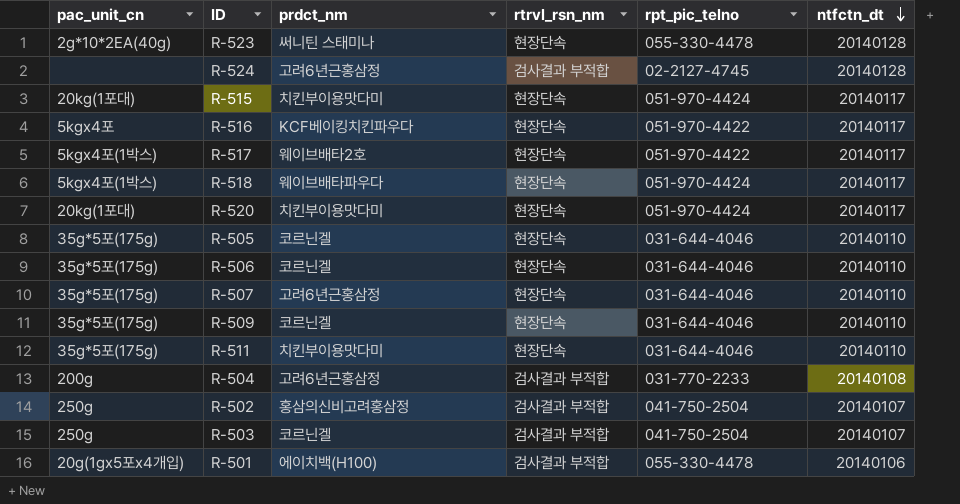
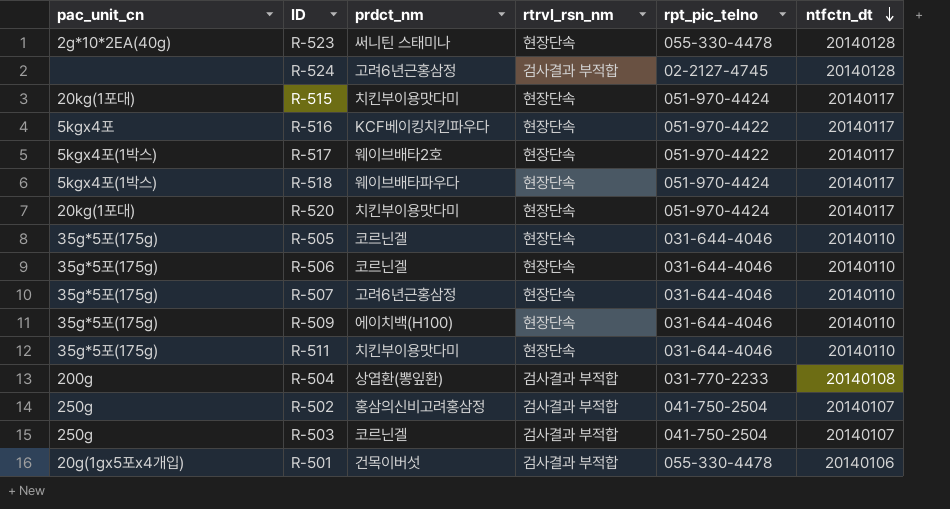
R-509 | prdct_nm: 코르닌겔 -> 에이치백(H100)
R-504 | prdct_nm: 고려6년근홍삼정 -> 상엽환(뽕잎환)
R-501 | prdct_nm: 에이치백(H100) -> 건목이버섯

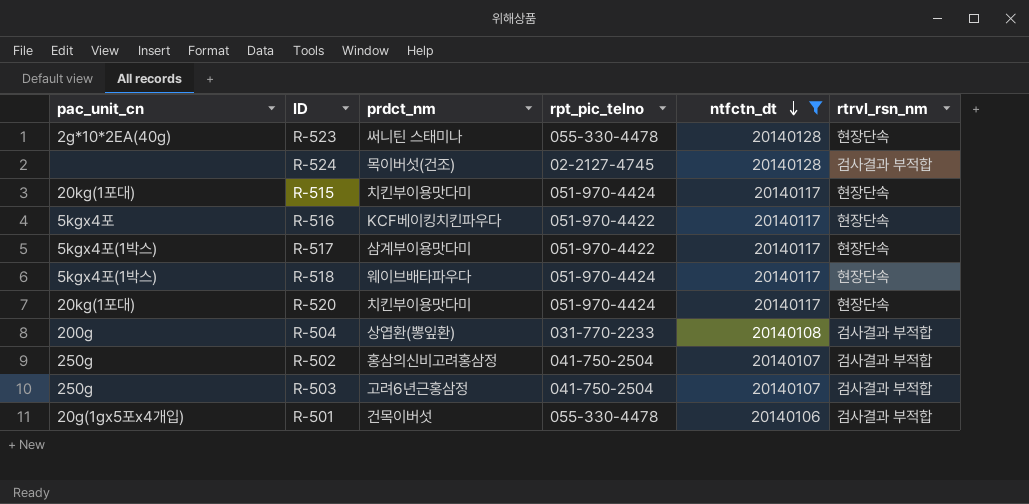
filter: none -> ntfctn_dt != 20140110
column rtrvl_rsn_nm | position: 4 -> 6
R-524 | prdct_nm: 고려6년근홍삼정 -> 목이버섯(건조)
R-517 | prdct_nm: 웨이브배타2호 -> 삼계부이용맛다미
R-503 | prdct_nm: 코르닌겔 -> 고려6년근홍삼정

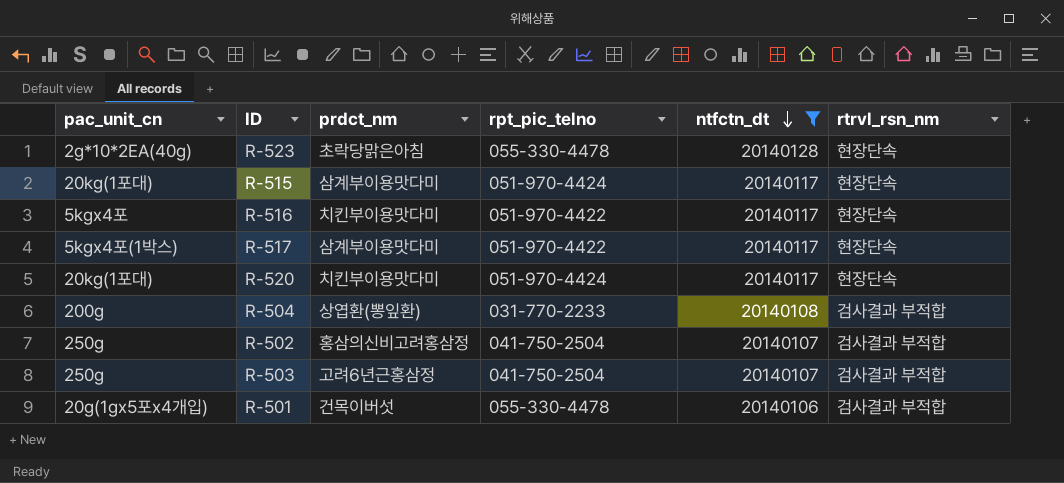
row R-524: none | 목이버섯(건조) | 02-2127-4745 | 20140128 | 검사결과 부적합 -> none
row R-518: 5kgx4포(1박스) | 웨이브배타파우다 | 051-970-4424 | 20140117 | 현장단속 -> none
R-523 | prdct_nm: 써니틴 스태미나 -> 초락당맑은아침
R-515 | prdct_nm: 치킨부이용맛다미 -> 삼계부이용맛다미
R-516 | prdct_nm: KCF베이킹치킨파우다 -> 치킨부이용맛다미

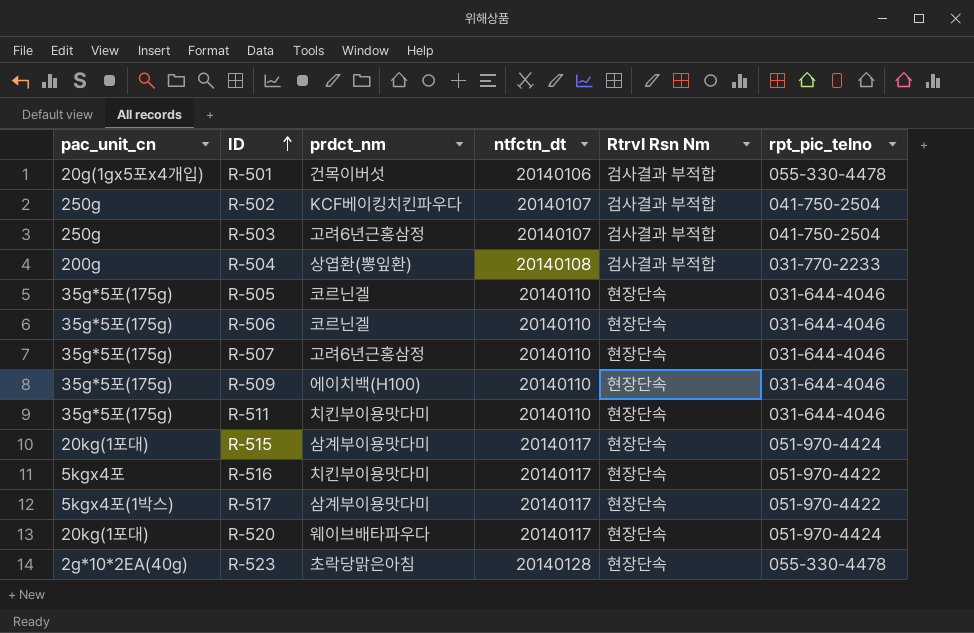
filter: ntfctn_dt != 20140110 -> none
row order: ntfctn_dt descending -> ID ascending
column name: rtrvl_rsn_nm -> Rtrvl Rsn Nm
column rpt_pic_telno | position: 4 -> 6
R-502 | prdct_nm: 홍삼의신비고려홍삼정 -> KCF베이킹치킨파우다
R-520 | prdct_nm: 치킨부이용맛다미 -> 웨이브배타파우다

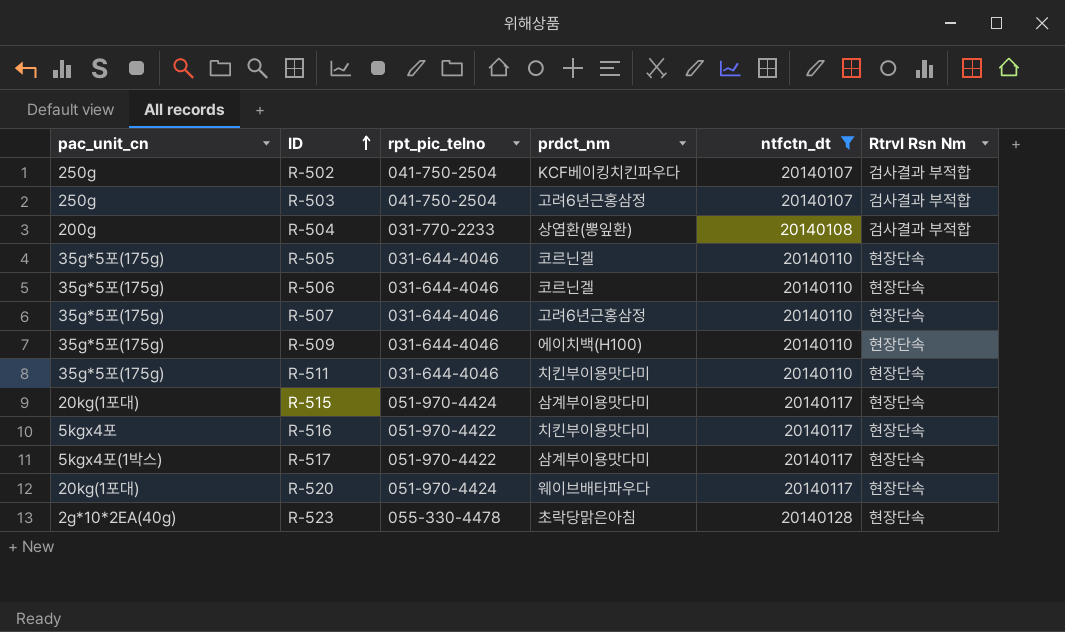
filter: none -> ntfctn_dt != 20140106
column rpt_pic_telno | position: 6 -> 3

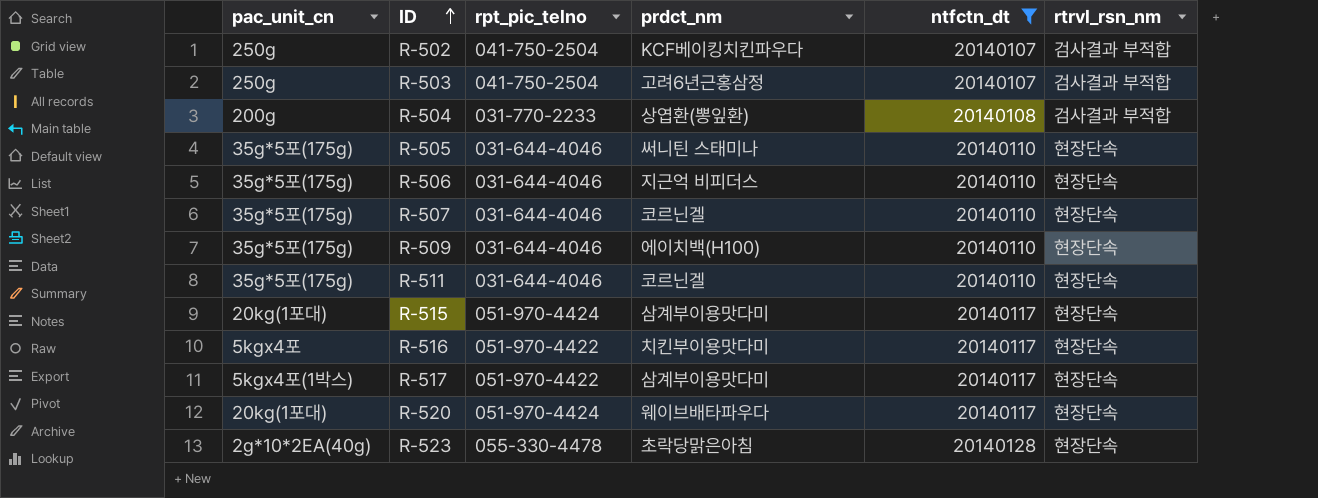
column name: Rtrvl Rsn Nm -> rtrvl_rsn_nm
R-505 | prdct_nm: 코르닌겔 -> 써니틴 스태미나
R-506 | prdct_nm: 코르닌겔 -> 지근억 비피더스
R-507 | prdct_nm: 고려6년근홍삼정 -> 코르닌겔
R-511 | prdct_nm: 치킨부이용맛다미 -> 코르닌겔

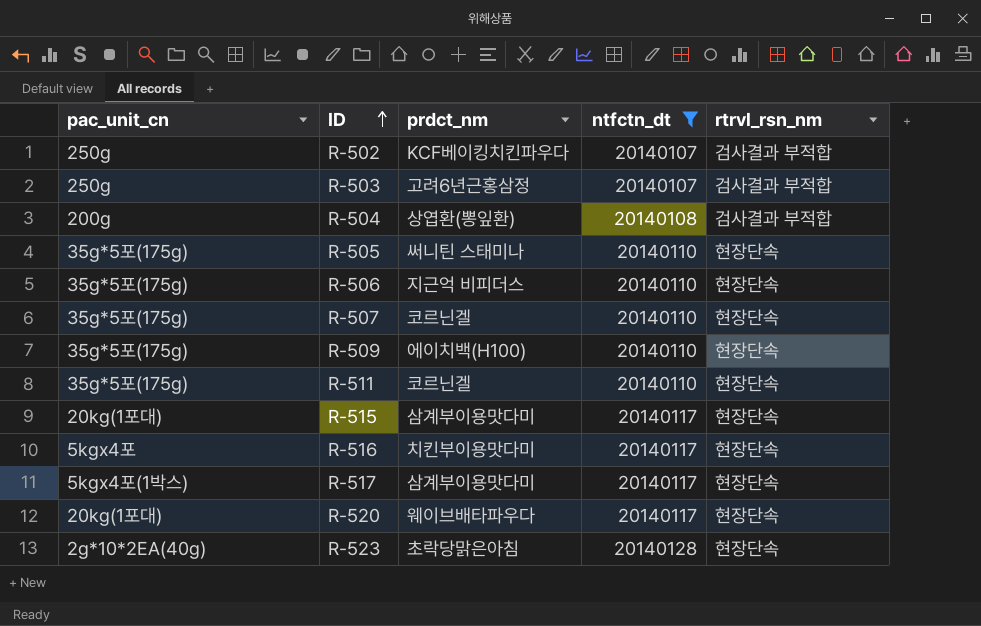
column rpt_pic_telno | position: 3 -> none

